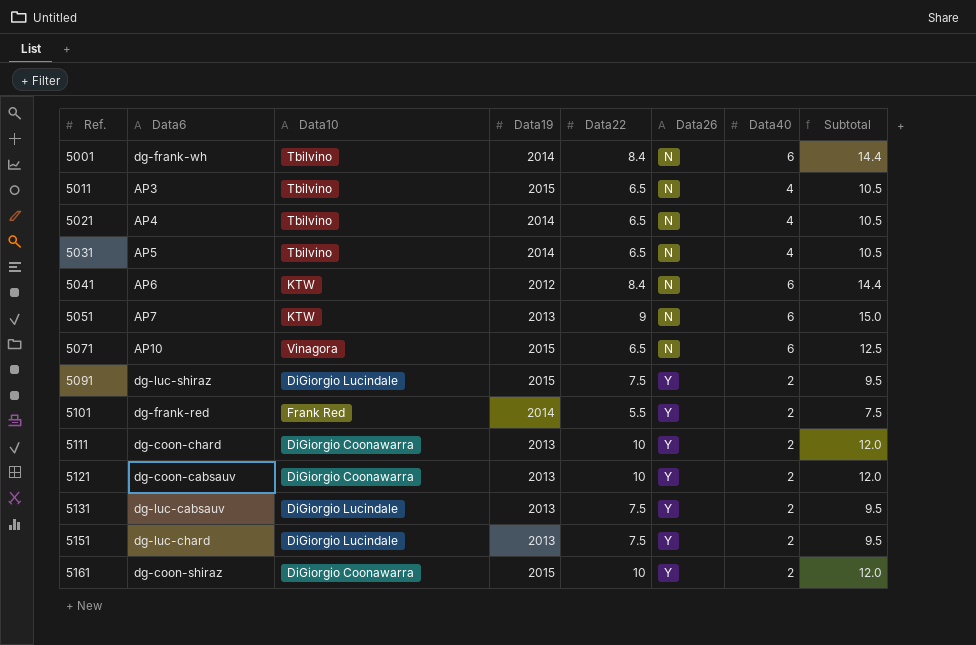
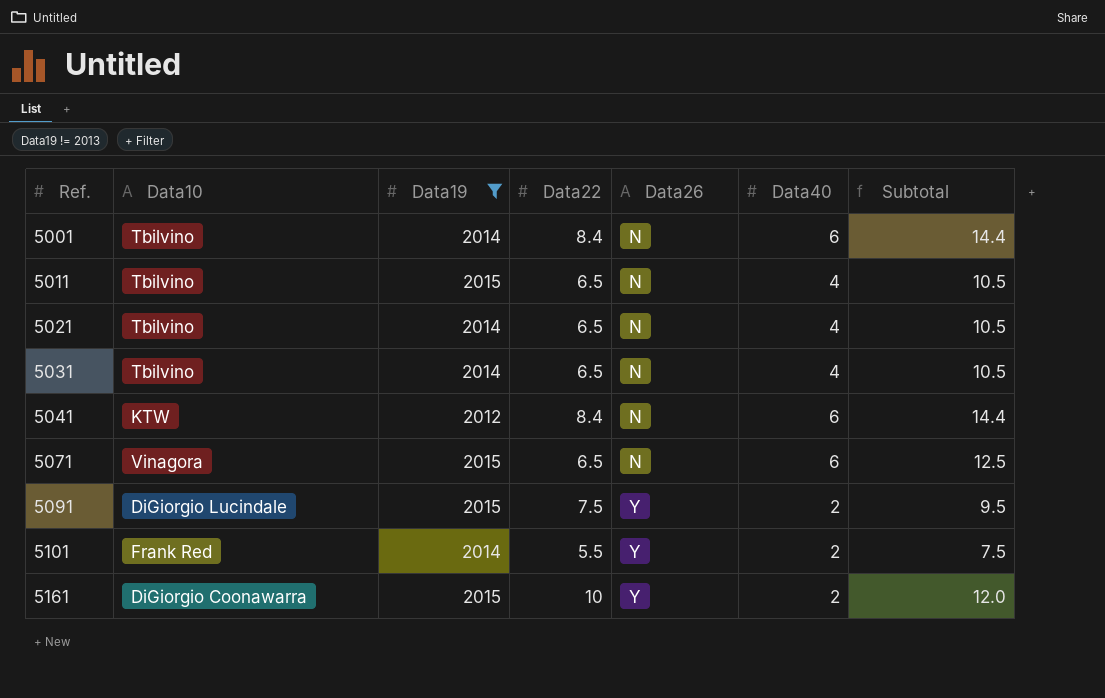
filter: none -> Data19 != 2013
column Data6 | position: 2 -> none

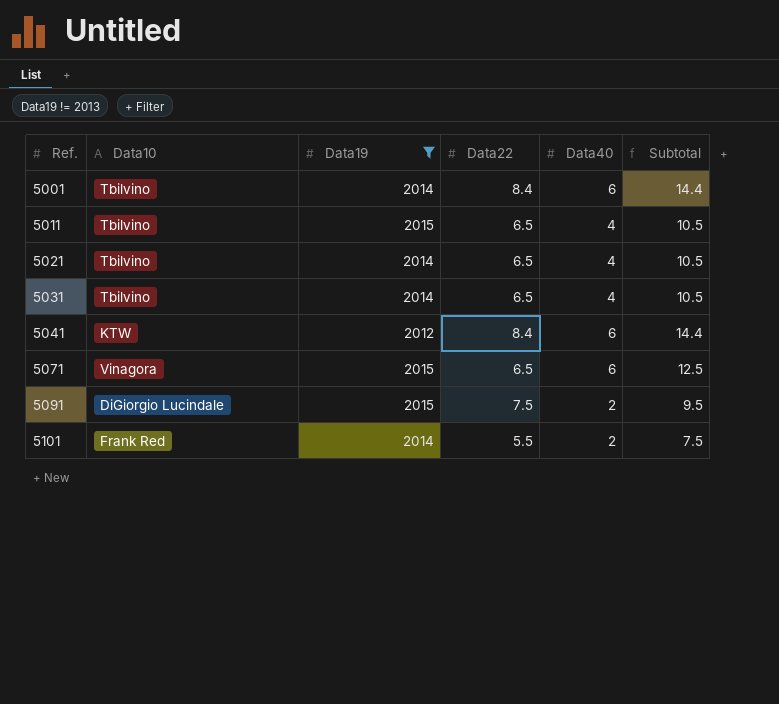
column Data26 | position: 5 -> none
row 5161: DiGiorgio Coonawarra | 2015 | 10 | Y | 2 | 12.0 -> none

